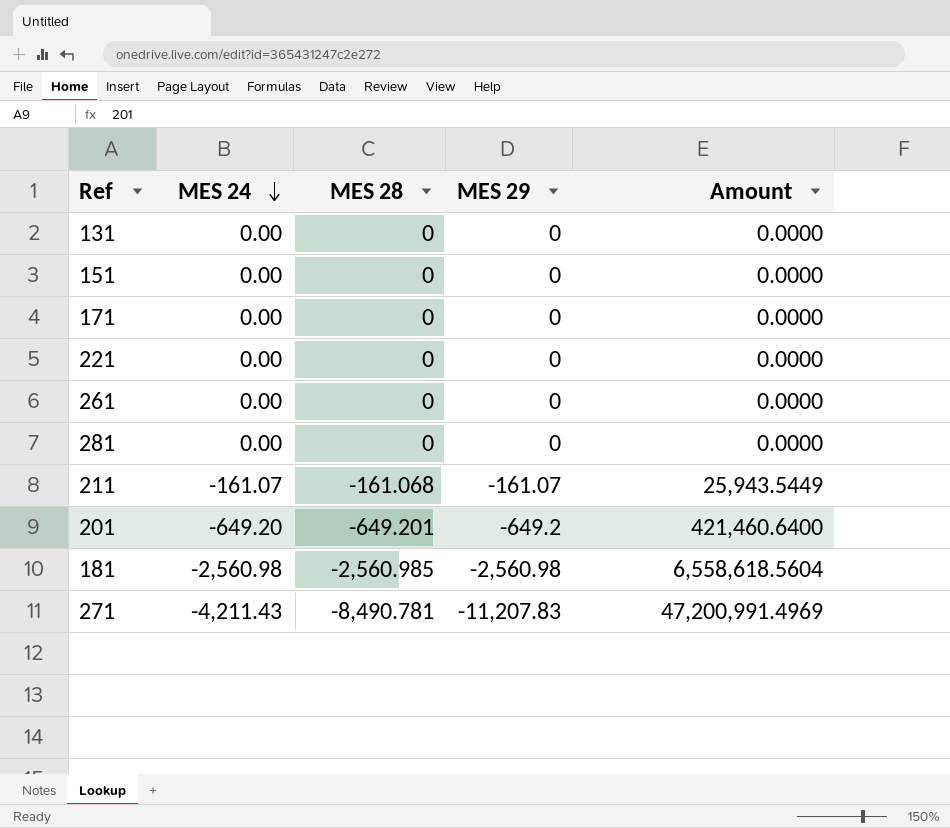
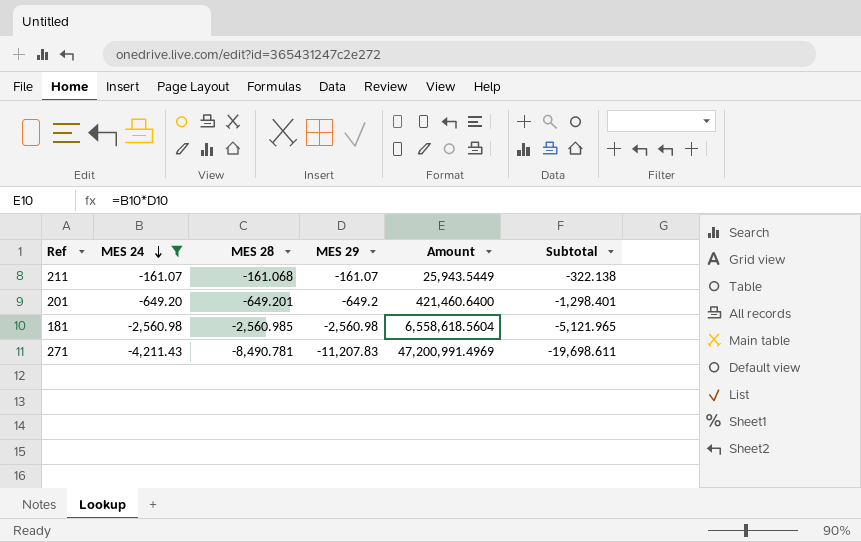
filter: none -> MES 24 != 0.00
column Subtotal | formula: none -> [MES 28] + [MES 29]

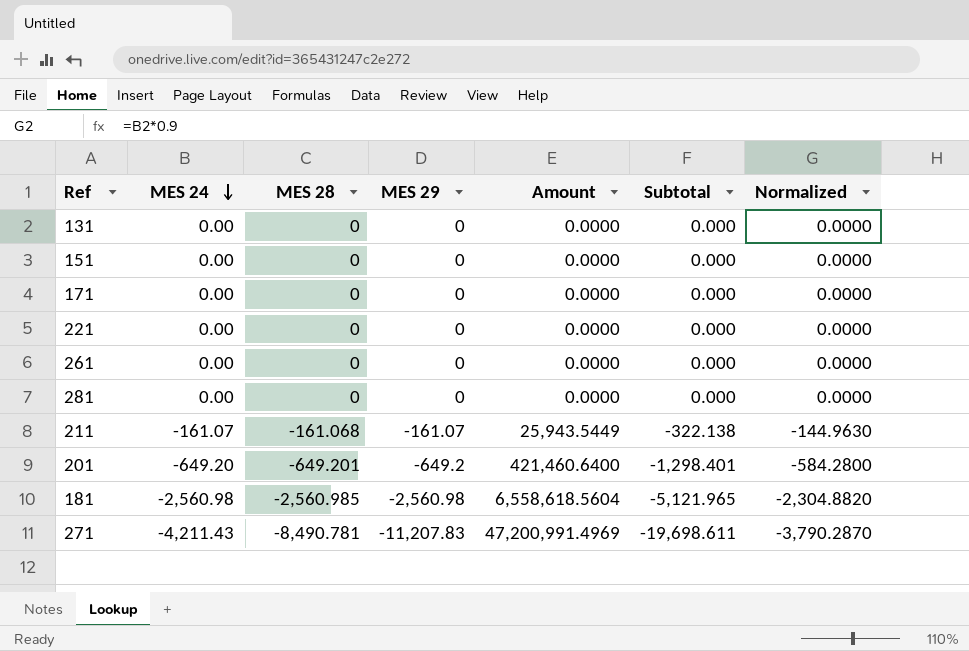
filter: MES 24 != 0.00 -> none
column Normalized | formula: none -> [MES 24] * 0.9

